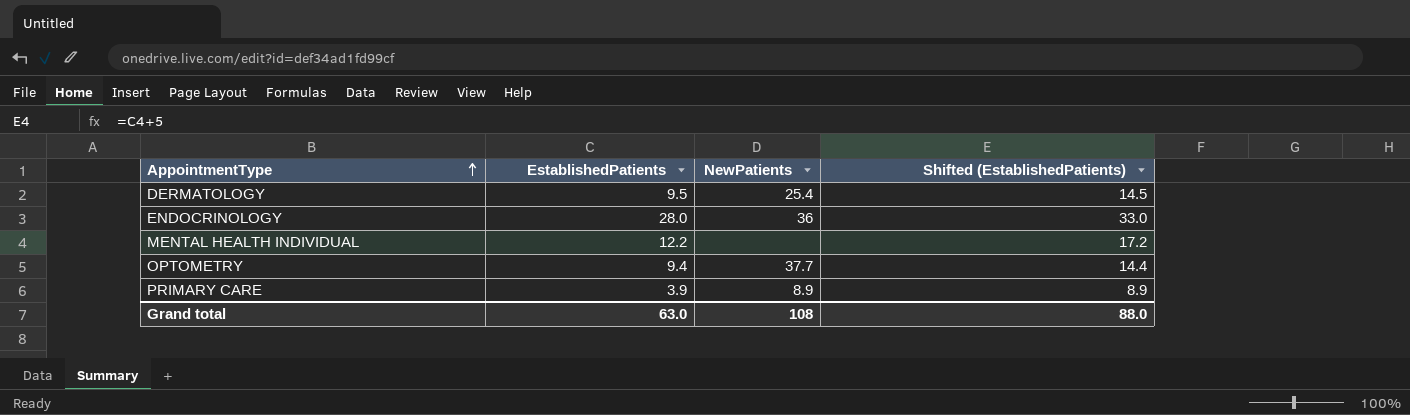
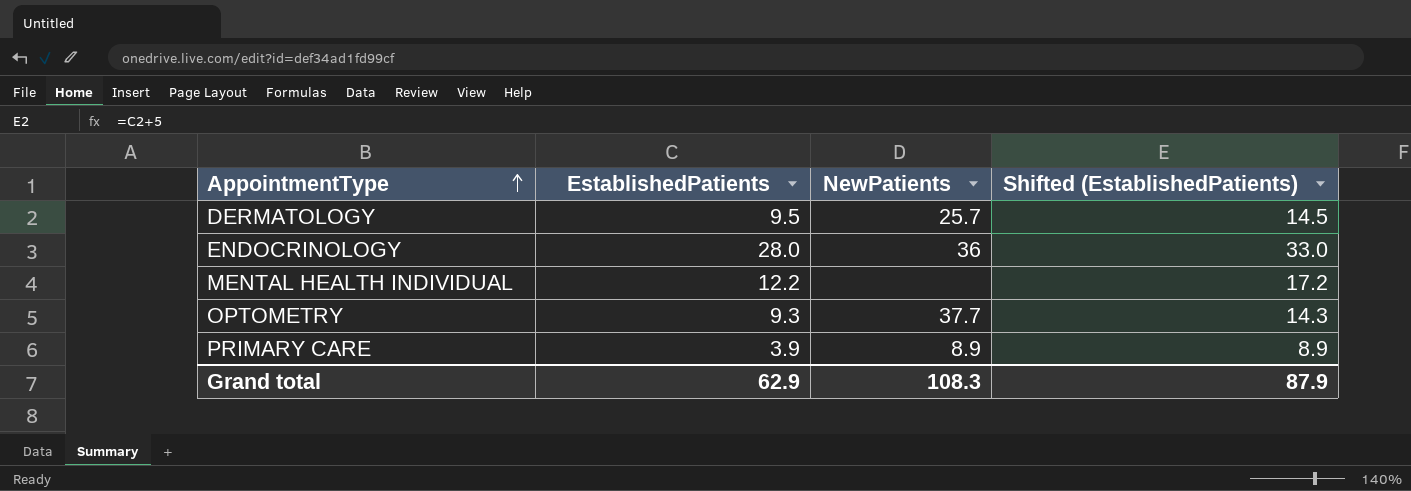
DERMATOLOGY | NewPatients: 25.4 -> 25.7
OPTOMETRY | EstablishedPatients: 9.4 -> 9.3
OPTOMETRY | Shifted (EstablishedPatients): 14.4 -> 14.3
Grand total | EstablishedPatients: 63.0 -> 62.9
Grand total | NewPatients: 108 -> 108.3
Grand total | Shifted (EstablishedPatients): 88.0 -> 87.9

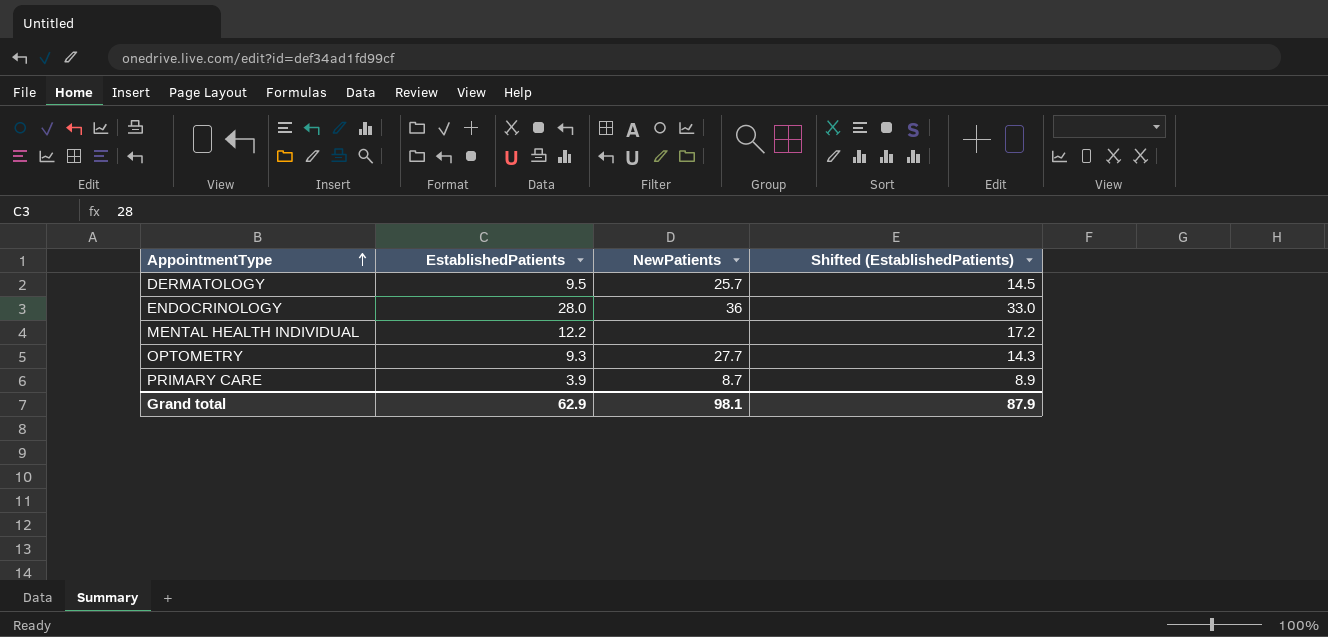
OPTOMETRY | NewPatients: 37.7 -> 27.7
PRIMARY CARE | NewPatients: 8.9 -> 8.7
Grand total | NewPatients: 108.3 -> 98.1

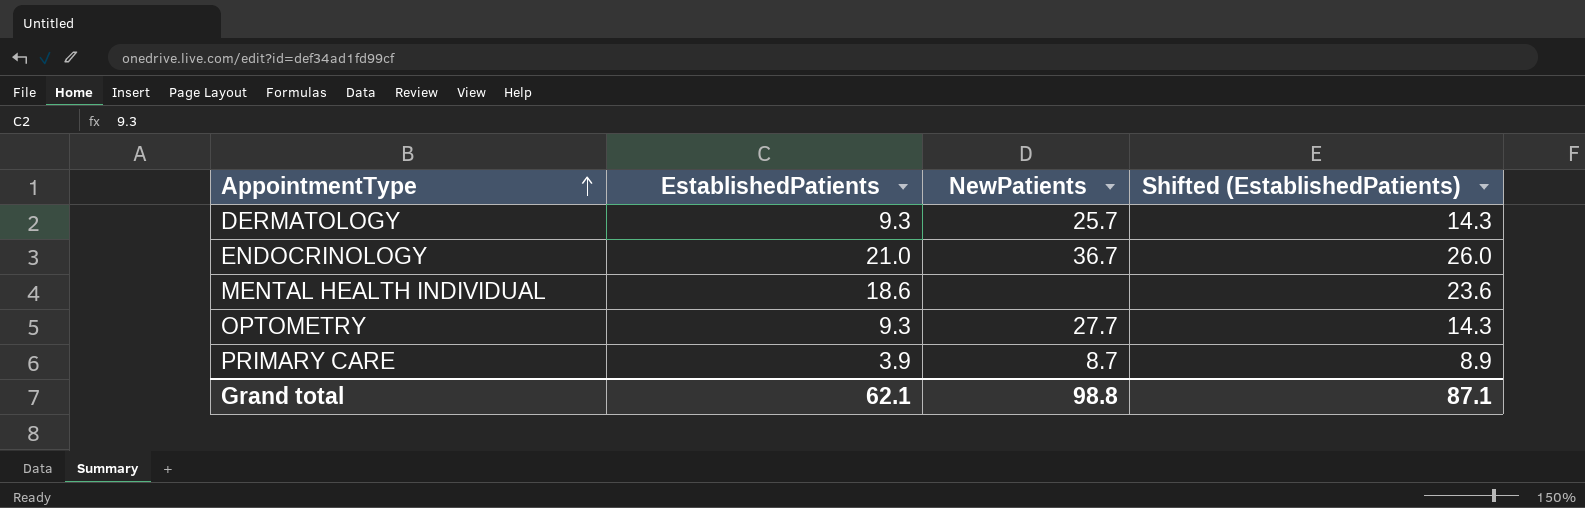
DERMATOLOGY | EstablishedPatients: 9.5 -> 9.3
DERMATOLOGY | Shifted (EstablishedPatients): 14.5 -> 14.3
ENDOCRINOLOGY | EstablishedPatients: 28.0 -> 21.0
ENDOCRINOLOGY | NewPatients: 36 -> 36.7
ENDOCRINOLOGY | Shifted (EstablishedPatients): 33.0 -> 26.0
MENTAL HEALTH INDIVIDUAL | EstablishedPatients: 12.2 -> 18.6
MENTAL HEALTH INDIVIDUAL | Shifted (EstablishedPatients): 17.2 -> 23.6
Grand total | EstablishedPatients: 62.9 -> 62.1
Grand total | NewPatients: 98.1 -> 98.8
Grand total | Shifted (EstablishedPatients): 87.9 -> 87.1

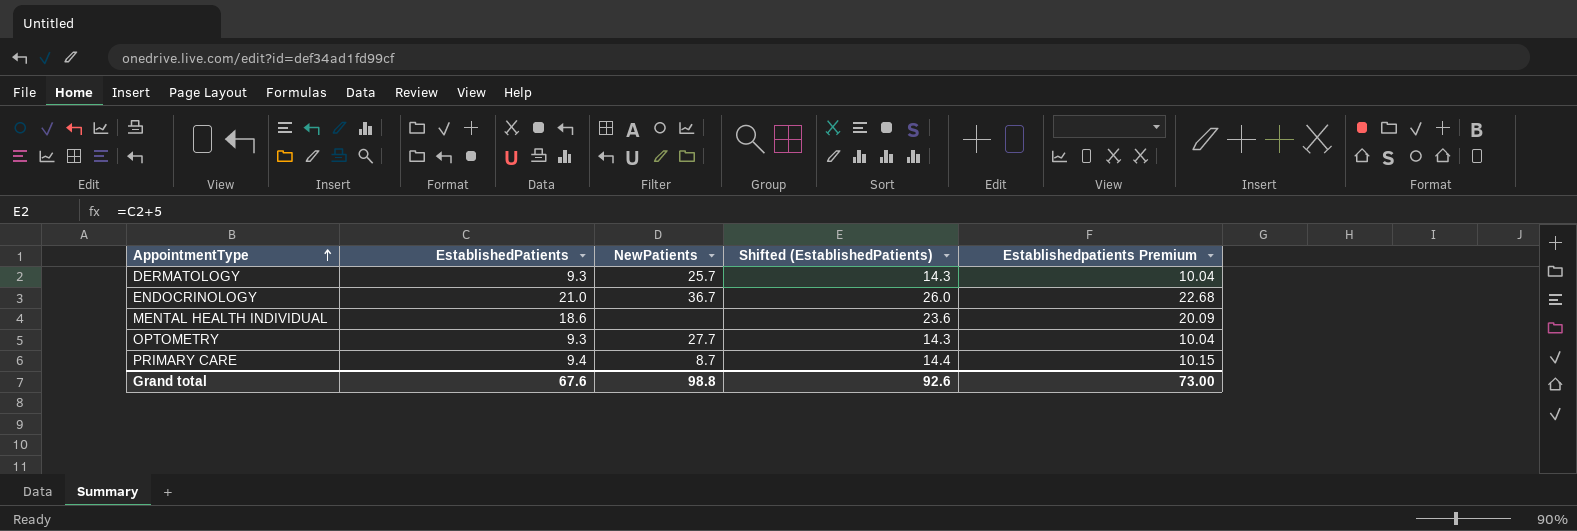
column Establishedpatients Premium | formula: none -> [EstablishedPatients] * 1.08
PRIMARY CARE | EstablishedPatients: 3.9 -> 9.4
PRIMARY CARE | Shifted (EstablishedPatients): 8.9 -> 14.4
Grand total | EstablishedPatients: 62.1 -> 67.6
Grand total | Shifted (EstablishedPatients): 87.1 -> 92.6

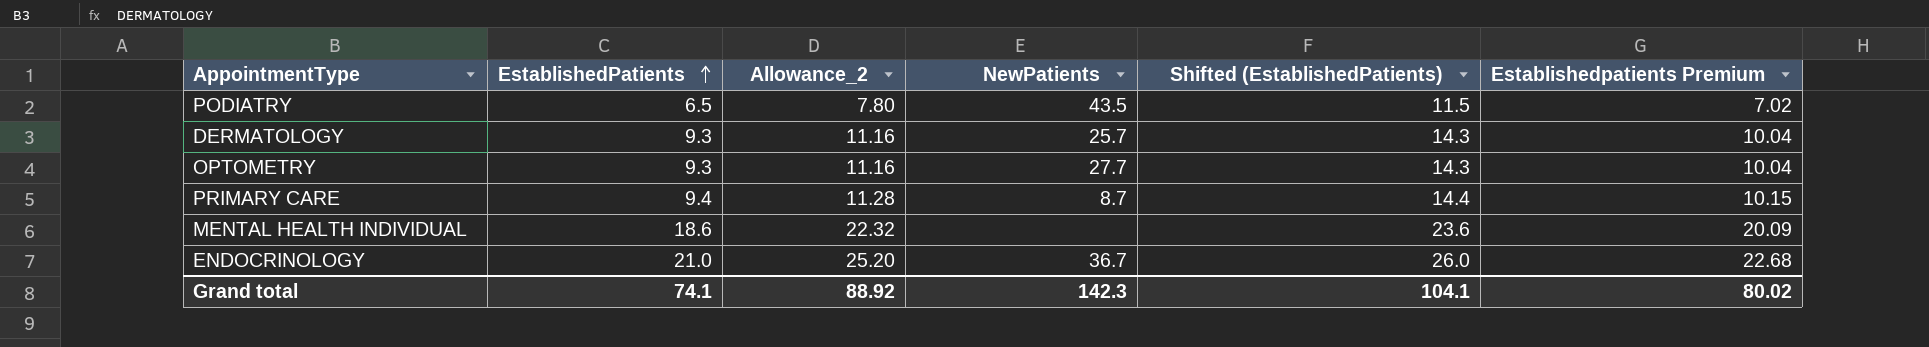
row order: AppointmentType ascending -> EstablishedPatients ascending
column Allowance_2 | formula: none -> [EstablishedPatients] * 1.2
row PODIATRY: none -> 6.5 | 7.80 | 43.5 | 11.5 | 7.02
Grand total | EstablishedPatients: 67.6 -> 74.1
Grand total | NewPatients: 98.8 -> 142.3
Grand total | Shifted (EstablishedPatients): 92.6 -> 104.1
Grand total | Establishedpatients Premium: 73.00 -> 80.02

